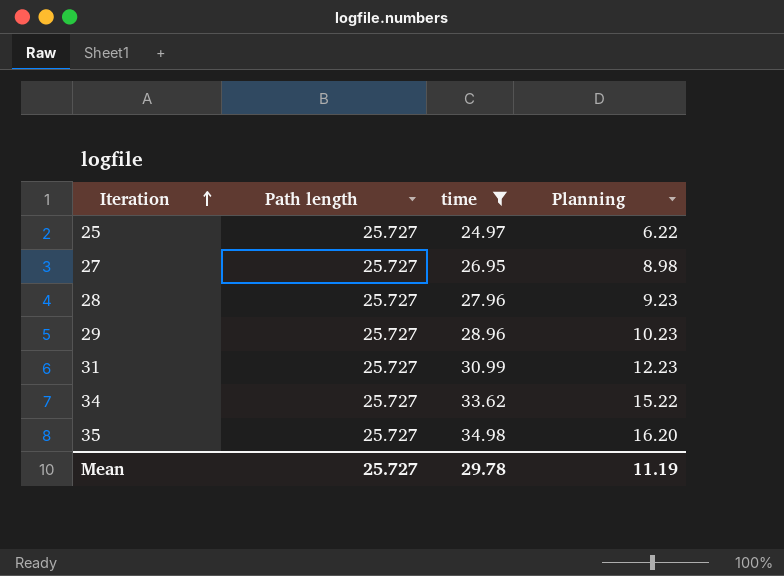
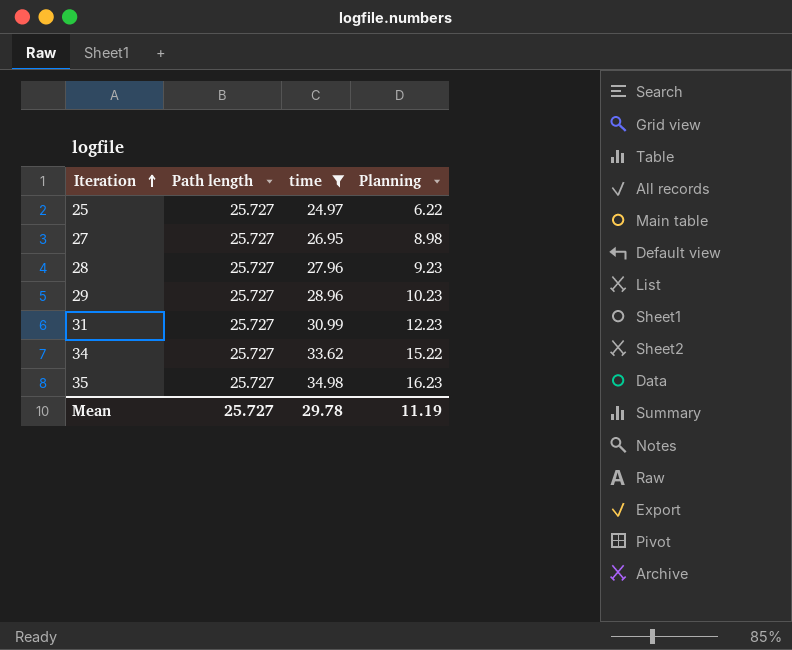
35 | Planning: 16.20 -> 16.23

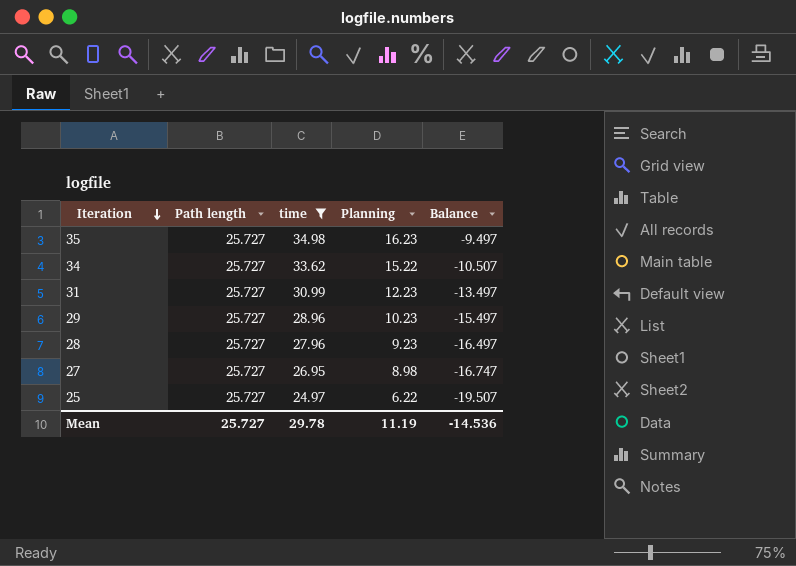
row order: Iteration ascending -> Iteration descending
column Balance | formula: none -> [Planning] - [Path length]

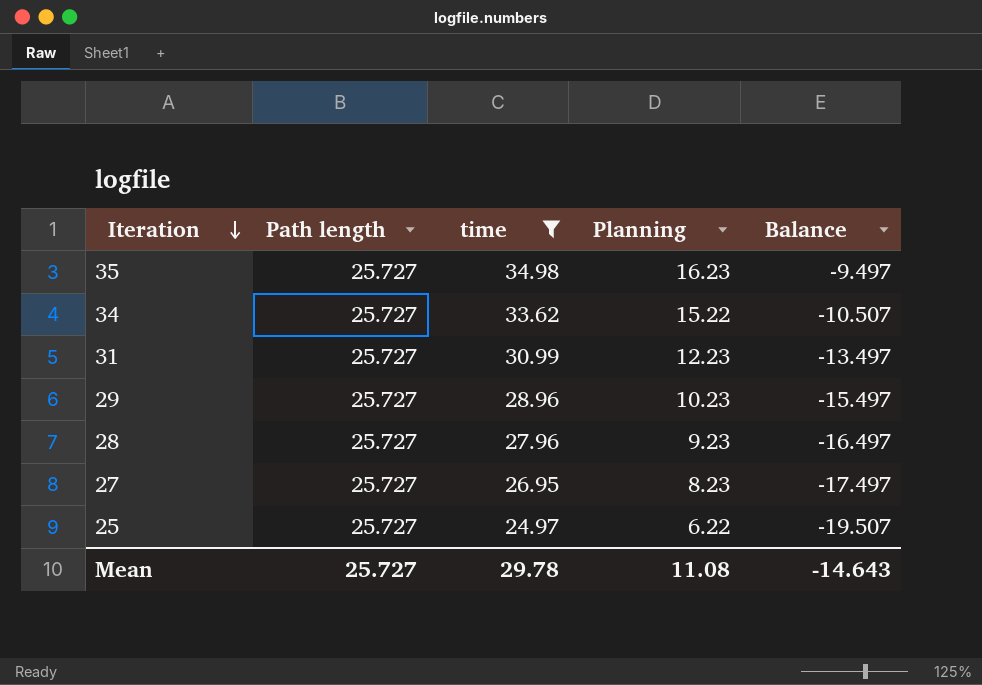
27 | Planning: 8.98 -> 8.23
27 | Balance: -16.747 -> -17.497
Mean | Planning: 11.19 -> 11.08
Mean | Balance: -14.536 -> -14.643

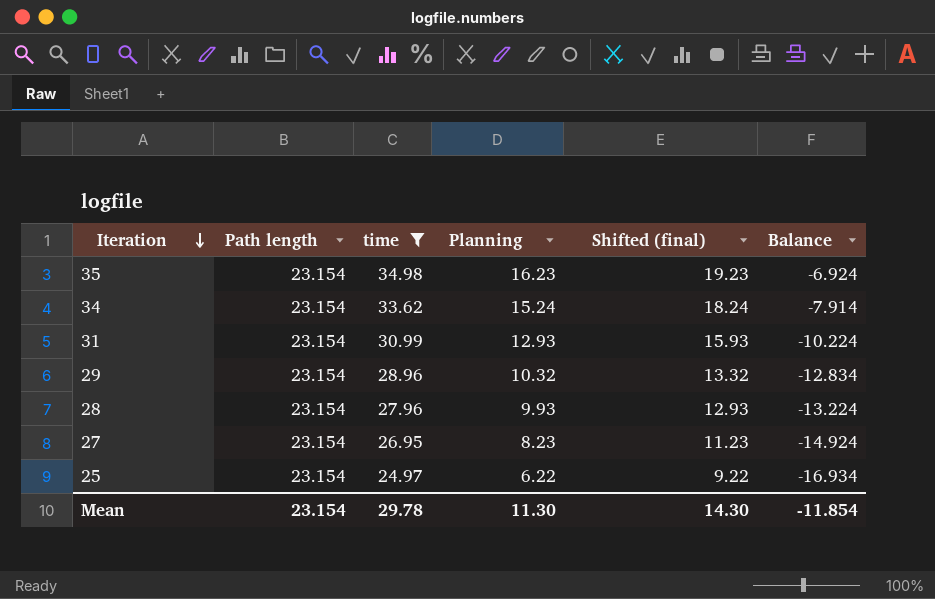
column Shifted (final) | formula: none -> [Planning] + 3
35 | Path length: 25.727 -> 23.154
35 | Balance: -9.497 -> -6.924
34 | Path length: 25.727 -> 23.154
34 | Planning: 15.22 -> 15.24
34 | Balance: -10.507 -> -7.914
31 | Path length: 25.727 -> 23.154
31 | Planning: 12.23 -> 12.93
31 | Balance: -13.497 -> -10.224
29 | Path length: 25.727 -> 23.154
29 | Planning: 10.23 -> 10.32
29 | Balance: -15.497 -> -12.834
28 | Path length: 25.727 -> 23.154
28 | Planning: 9.23 -> 9.93
28 | Balance: -16.497 -> -13.224
27 | Path length: 25.727 -> 23.154
27 | Balance: -17.497 -> -14.924
25 | Path length: 25.727 -> 23.154
25 | Balance: -19.507 -> -16.934
Mean | Path length: 25.727 -> 23.154
Mean | Planning: 11.08 -> 11.30
Mean | Balance: -14.643 -> -11.854

